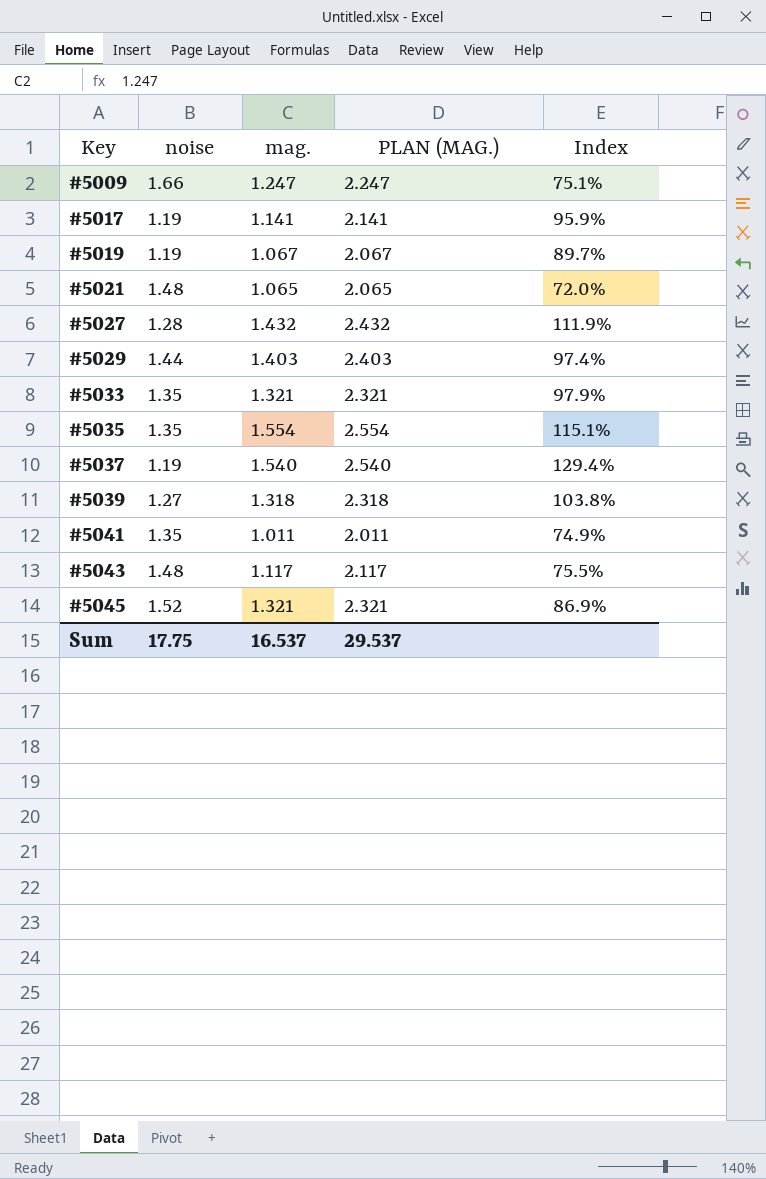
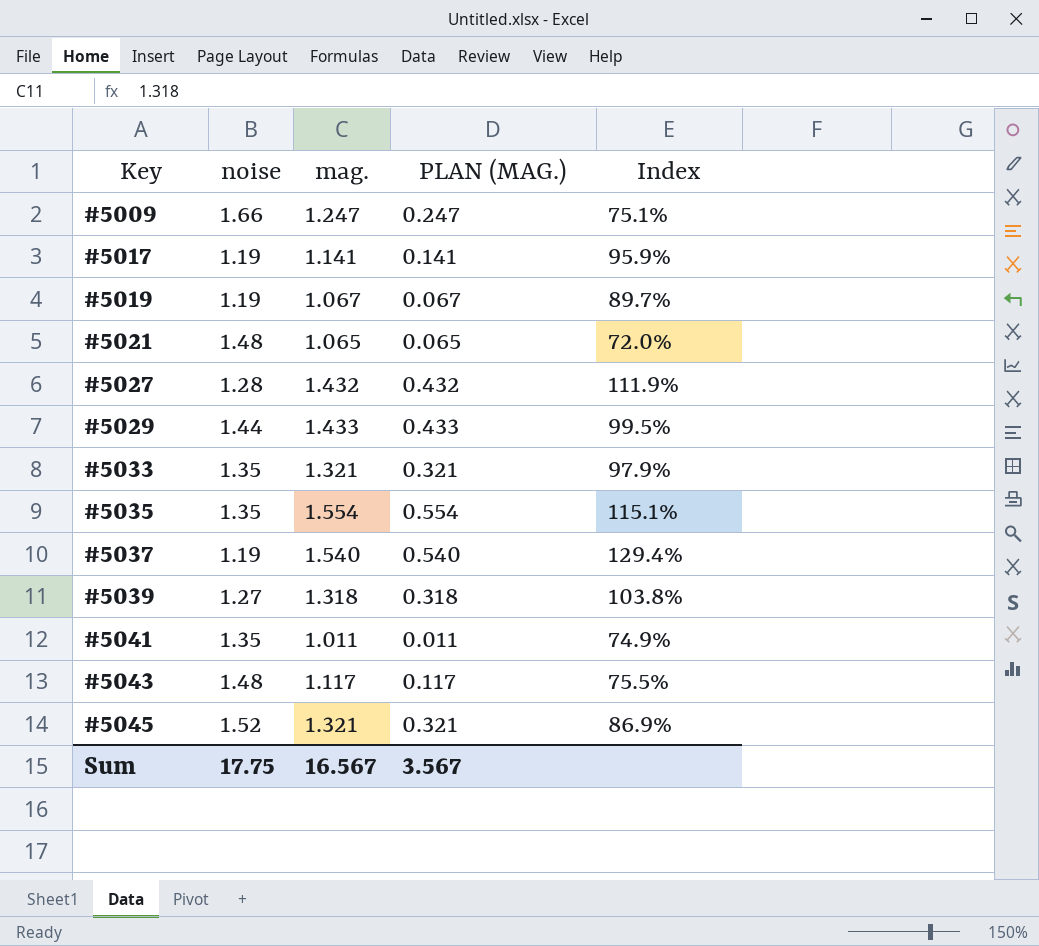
column PLAN (MAG.) | formula: [mag.] + 1 -> [mag.] - 1
#5029 | mag.: 1.403 -> 1.433
#5029 | Index: 97.4% -> 99.5%
Sum | mag.: 16.537 -> 16.567
Sum | PLAN (MAG.): 29.537 -> 3.567

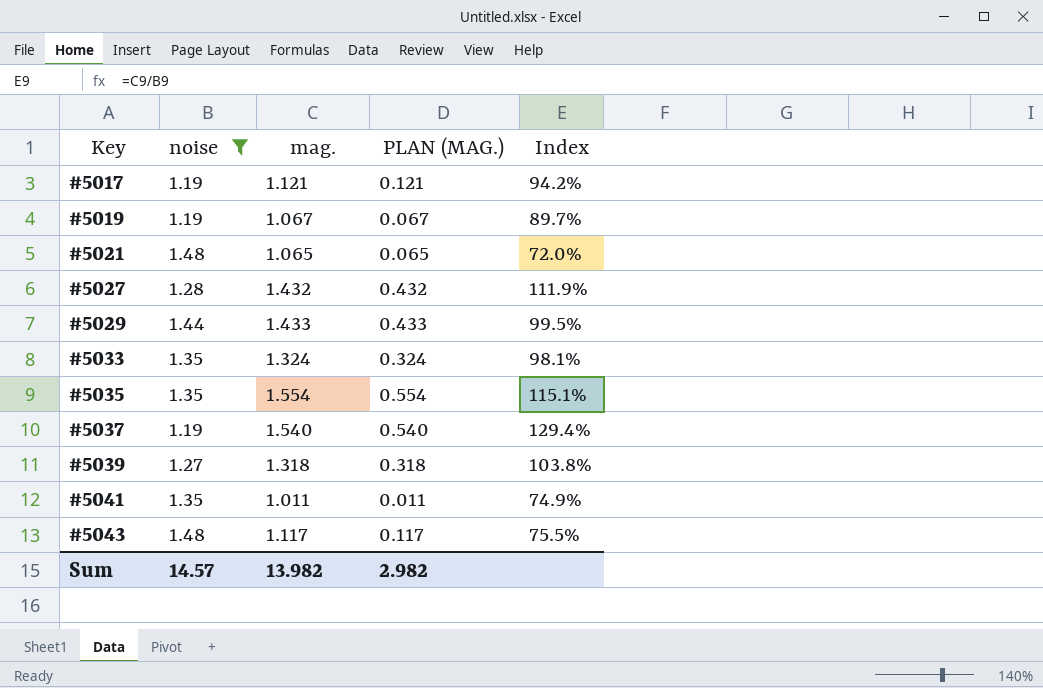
filter: none -> noise <= 1.48
#5017 | mag.: 1.141 -> 1.121
#5017 | PLAN (MAG.): 0.141 -> 0.121
#5017 | Index: 95.9% -> 94.2%
#5033 | mag.: 1.321 -> 1.324
#5033 | PLAN (MAG.): 0.321 -> 0.324
#5033 | Index: 97.9% -> 98.1%
Sum | noise: 17.75 -> 14.57
Sum | mag.: 16.567 -> 13.982
Sum | PLAN (MAG.): 3.567 -> 2.982

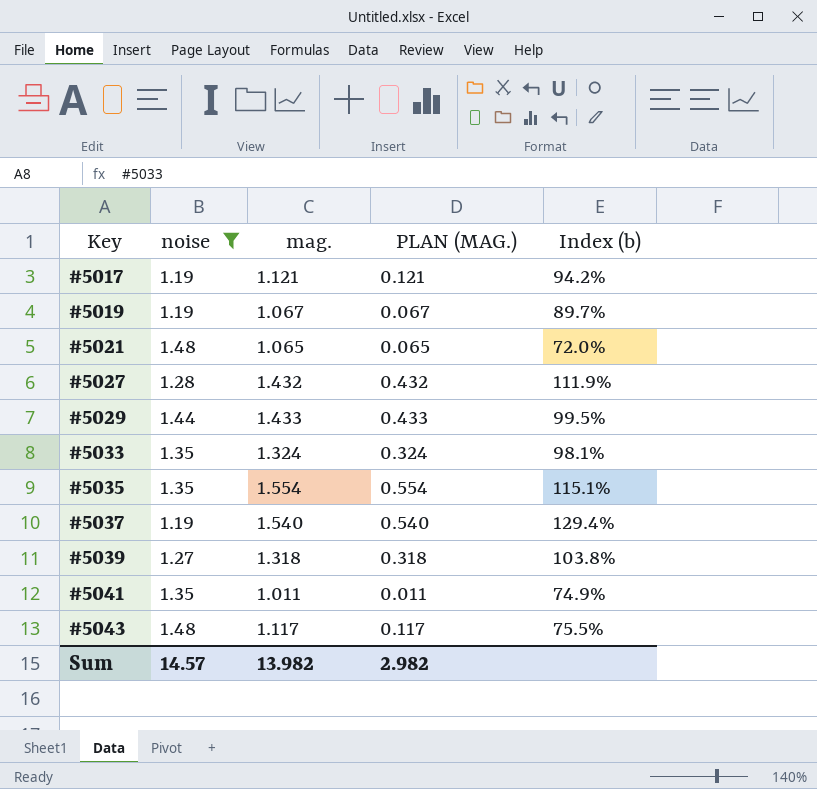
column name: Index -> Index (b)

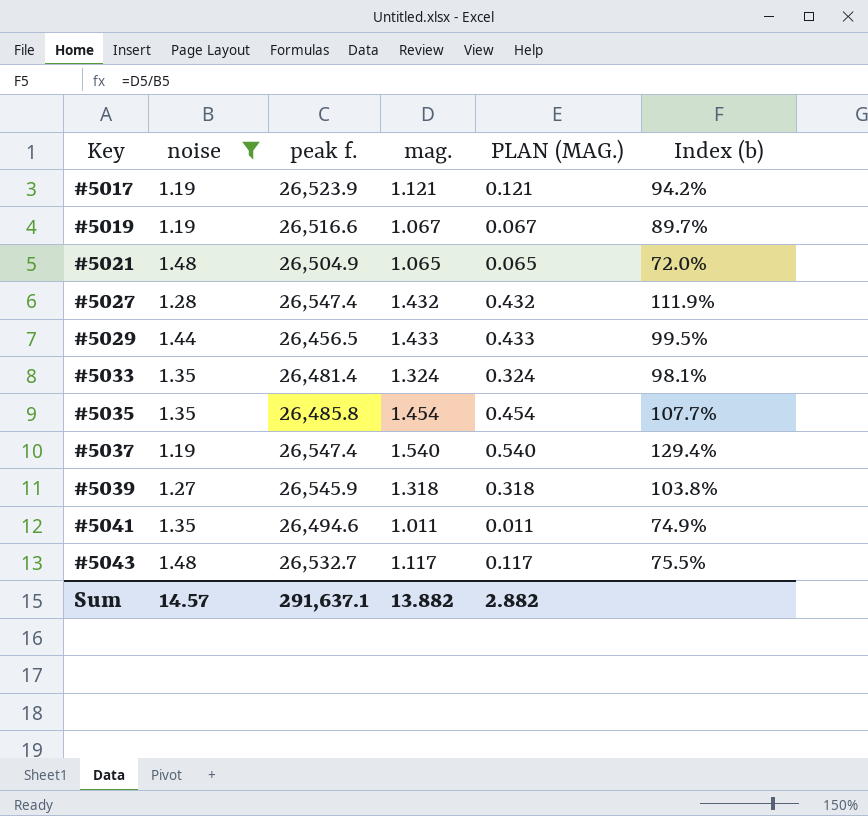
column peak f. | position: none -> 3
#5035 | mag.: 1.554 -> 1.454
#5035 | PLAN (MAG.): 0.554 -> 0.454
#5035 | Index (b): 115.1% -> 107.7%
Sum | mag.: 13.982 -> 13.882
Sum | PLAN (MAG.): 2.982 -> 2.882

